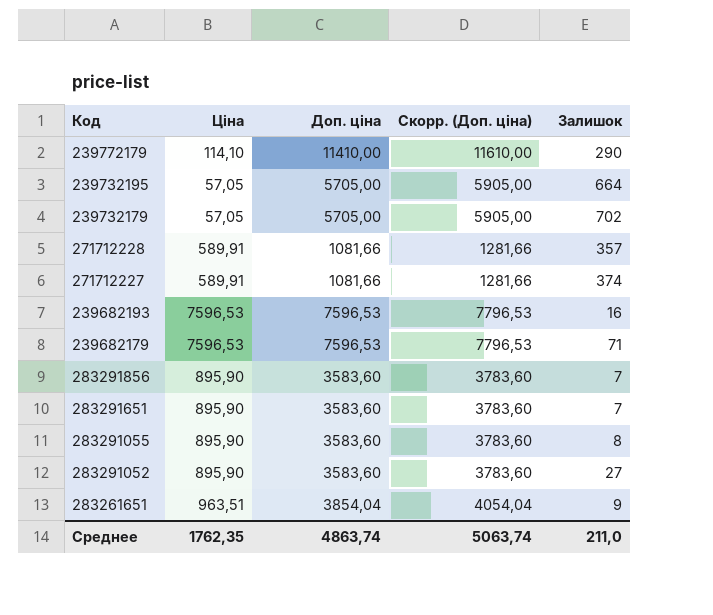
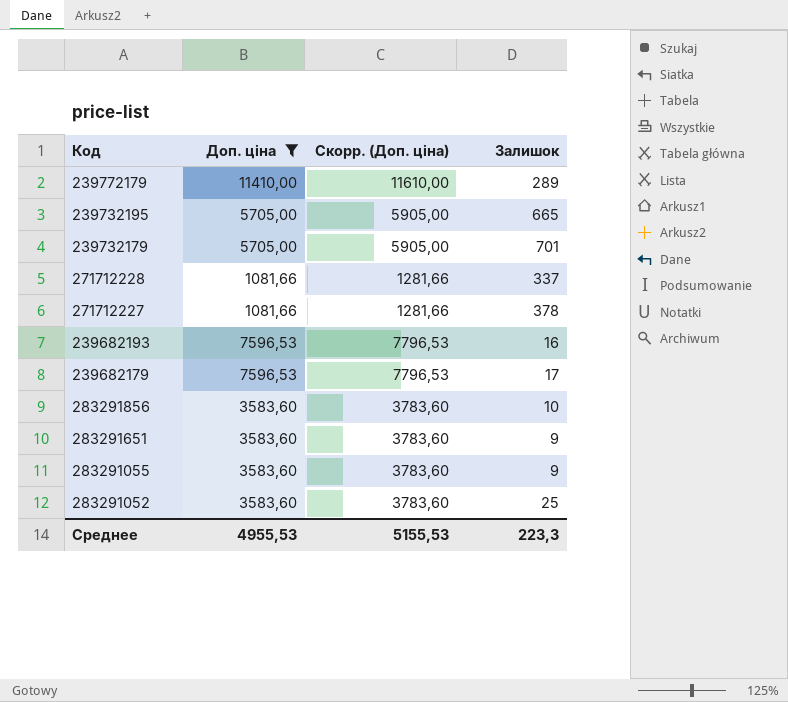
filter: none -> Доп. ціна != 3854,04
column Ціна | position: 2 -> none
239772179 | Залишок: 290 -> 289
239732195 | Залишок: 664 -> 665
239732179 | Залишок: 702 -> 701
271712228 | Залишок: 357 -> 337
271712227 | Залишок: 374 -> 378
239682179 | Залишок: 71 -> 17
283291856 | Залишок: 7 -> 10
283291651 | Залишок: 7 -> 9
283291055 | Залишок: 8 -> 9
283291052 | Залишок: 27 -> 25
Среднее | Доп. ціна: 4863,74 -> 4955,53
Среднее | Скорр. (Доп. ціна): 5063,74 -> 5155,53
Среднее | Залишок: 211,0 -> 223,3

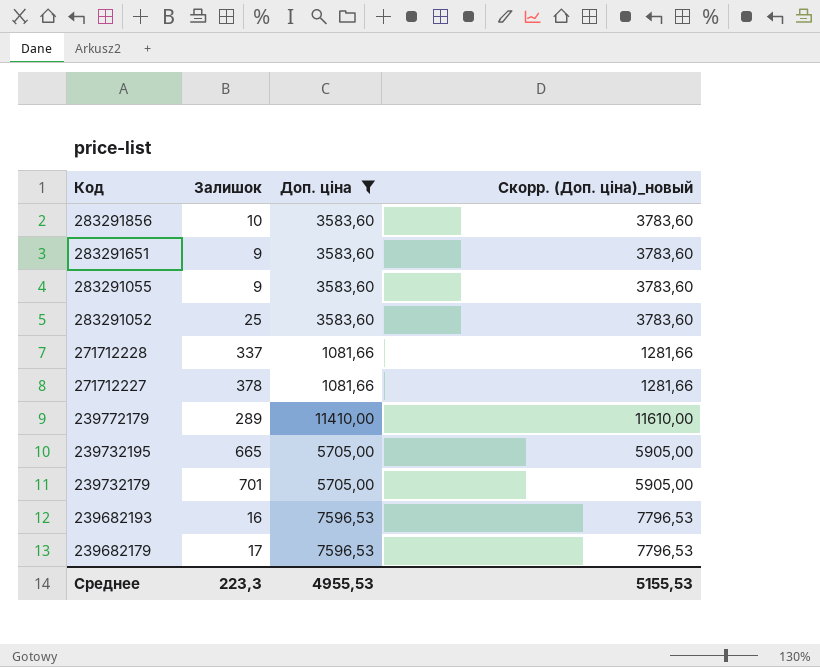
row order: none -> Код descending
column Залишок | position: 4 -> 2
column name: Скорр. (Доп. ціна) -> Скорр. (Доп. ціна)_новый

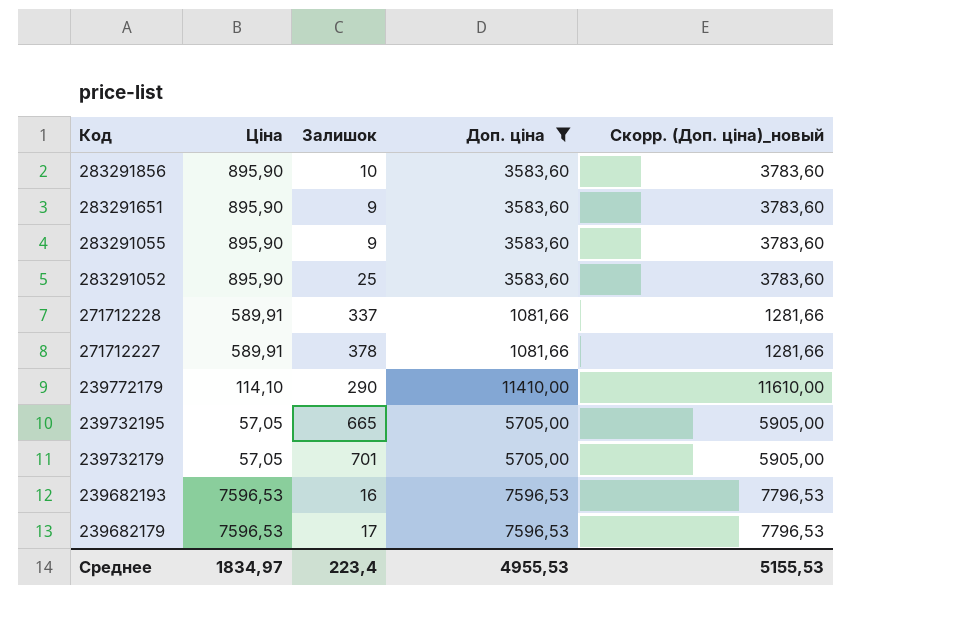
column Ціна | position: none -> 2
239772179 | Залишок: 289 -> 290
Среднее | Залишок: 223,3 -> 223,4

